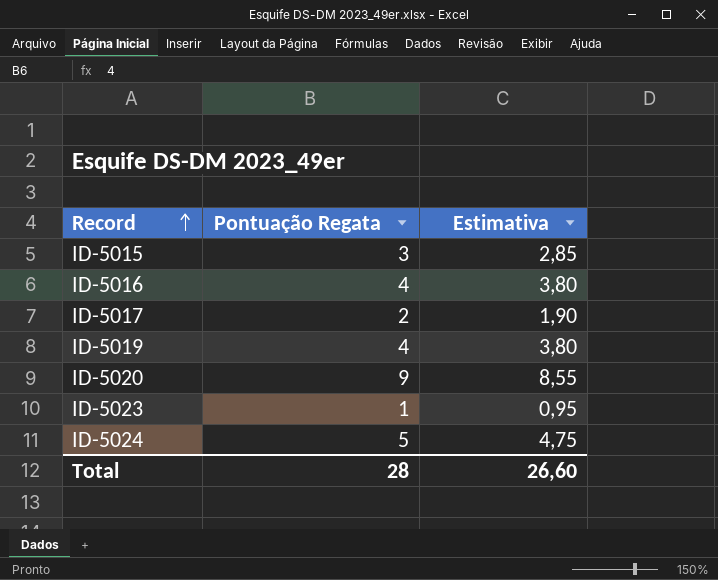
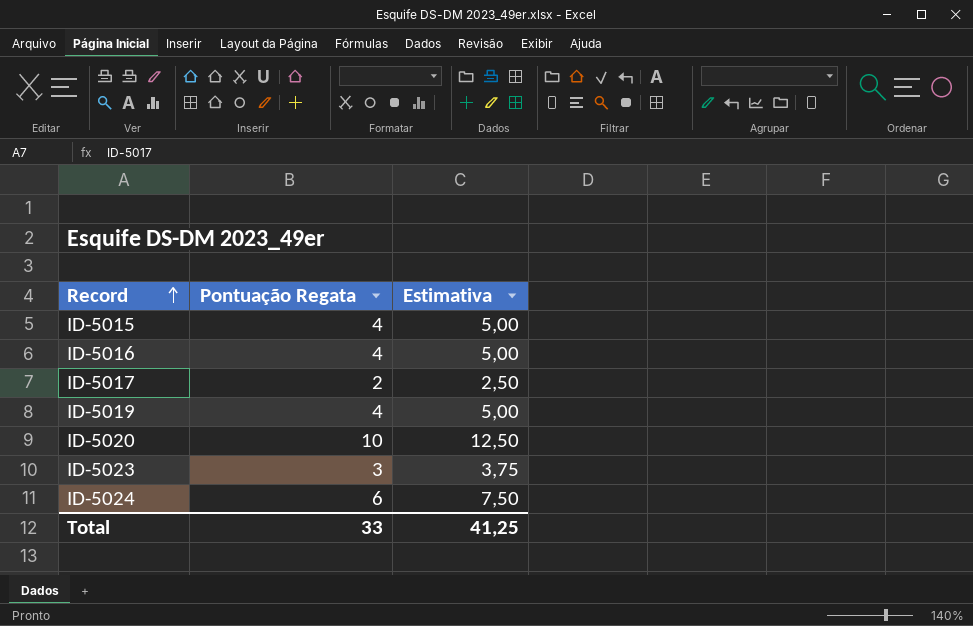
column Estimativa | formula: [Pontuação Regata] * 0,95 -> [Pontuação Regata] * 1,25
ID-5015 | Pontuação Regata: 3 -> 4
ID-5020 | Pontuação Regata: 9 -> 10
ID-5023 | Pontuação Regata: 1 -> 3
ID-5024 | Pontuação Regata: 5 -> 6
Total | Pontuação Regata: 28 -> 33
Total | Estimativa: 26,60 -> 41,25

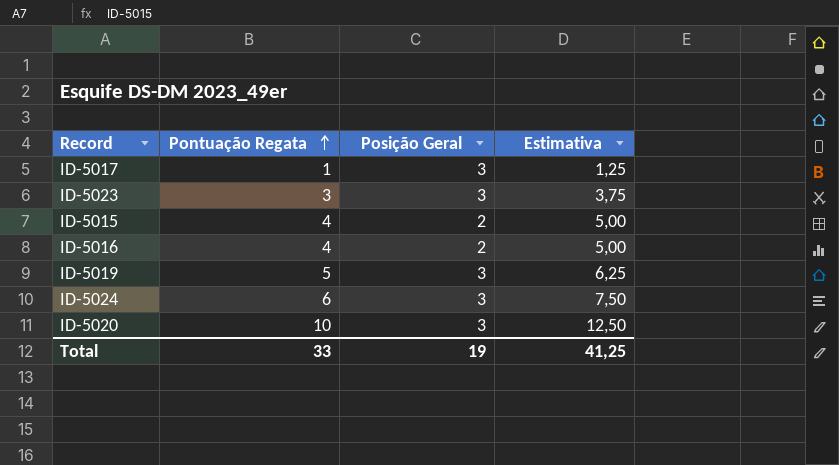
row order: Record ascending -> Pontuação Regata ascending
column Posição Geral | position: none -> 3
ID-5017 | Pontuação Regata: 2 -> 1
ID-5017 | Estimativa: 2,50 -> 1,25
ID-5019 | Pontuação Regata: 4 -> 5
ID-5019 | Estimativa: 5,00 -> 6,25

